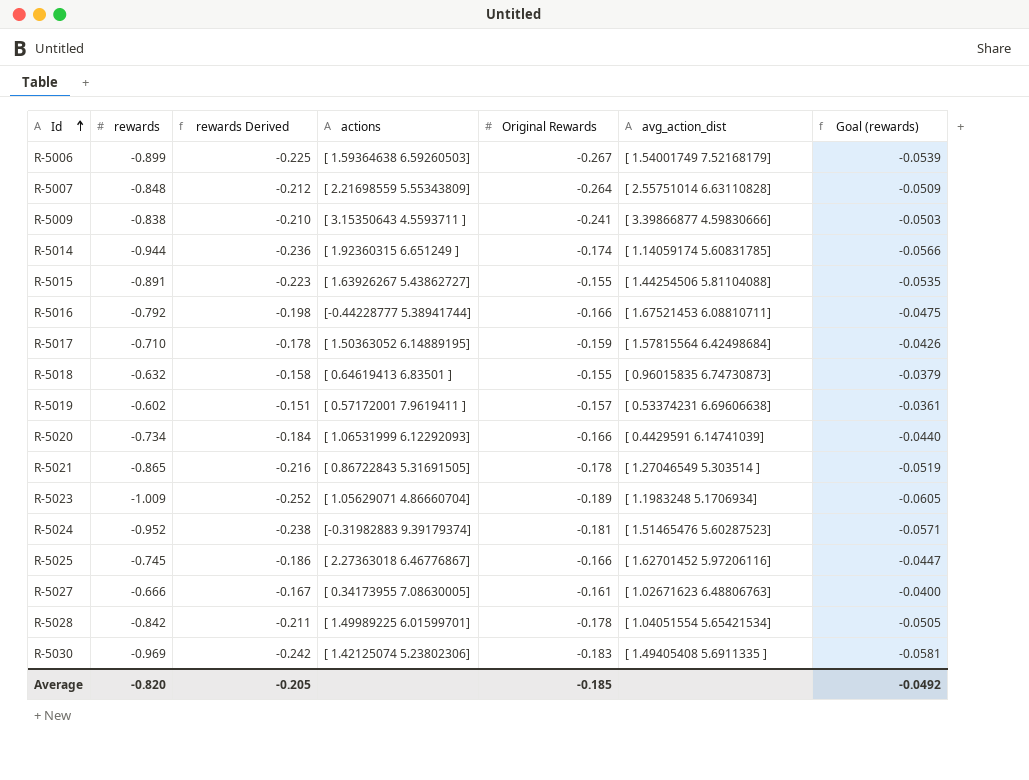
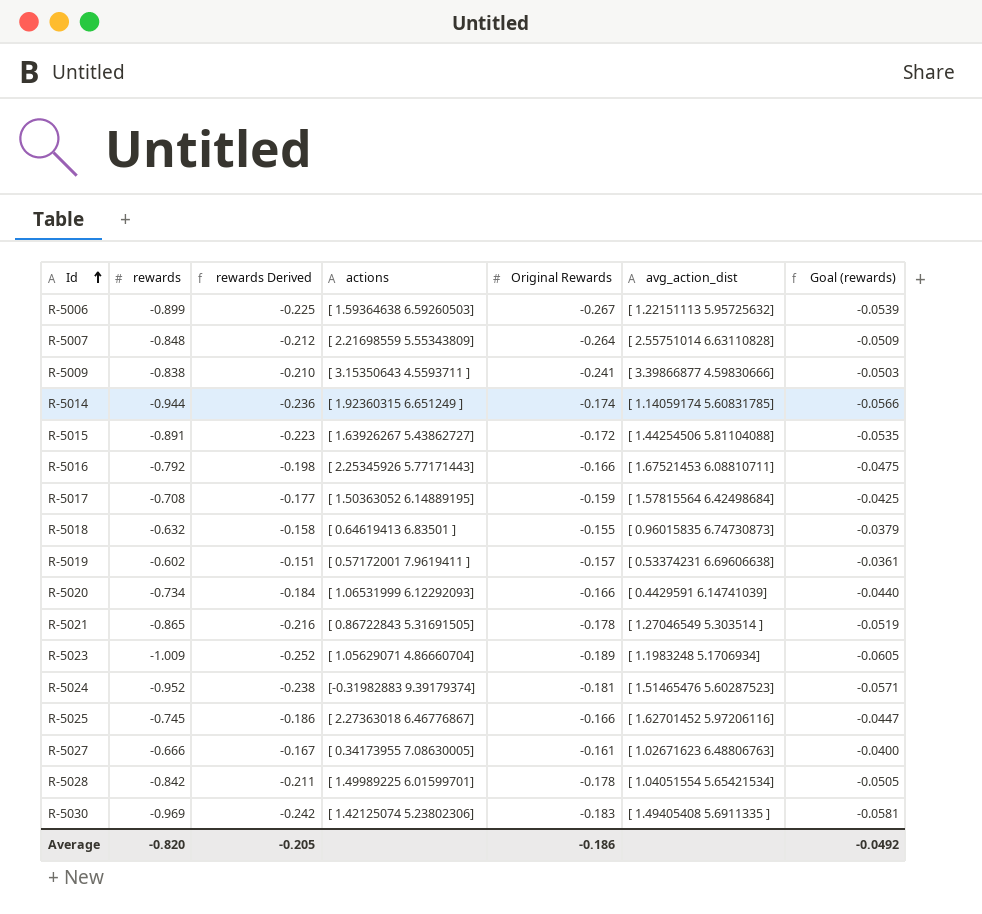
R-5006 | avg_action_dist: [ 1.54001749 7.52168179] -> [ 1.22151113 5.95725632]
R-5015 | Original Rewards: -0.155 -> -0.172
R-5016 | actions: [-0.44228777 5.38941744] -> [ 2.25345926 5.77171443]
R-5017 | rewards: -0.710 -> -0.708
R-5017 | rewards Derived: -0.178 -> -0.177
R-5017 | Goal (rewards): -0.0426 -> -0.0425
Average | Original Rewards: -0.185 -> -0.186

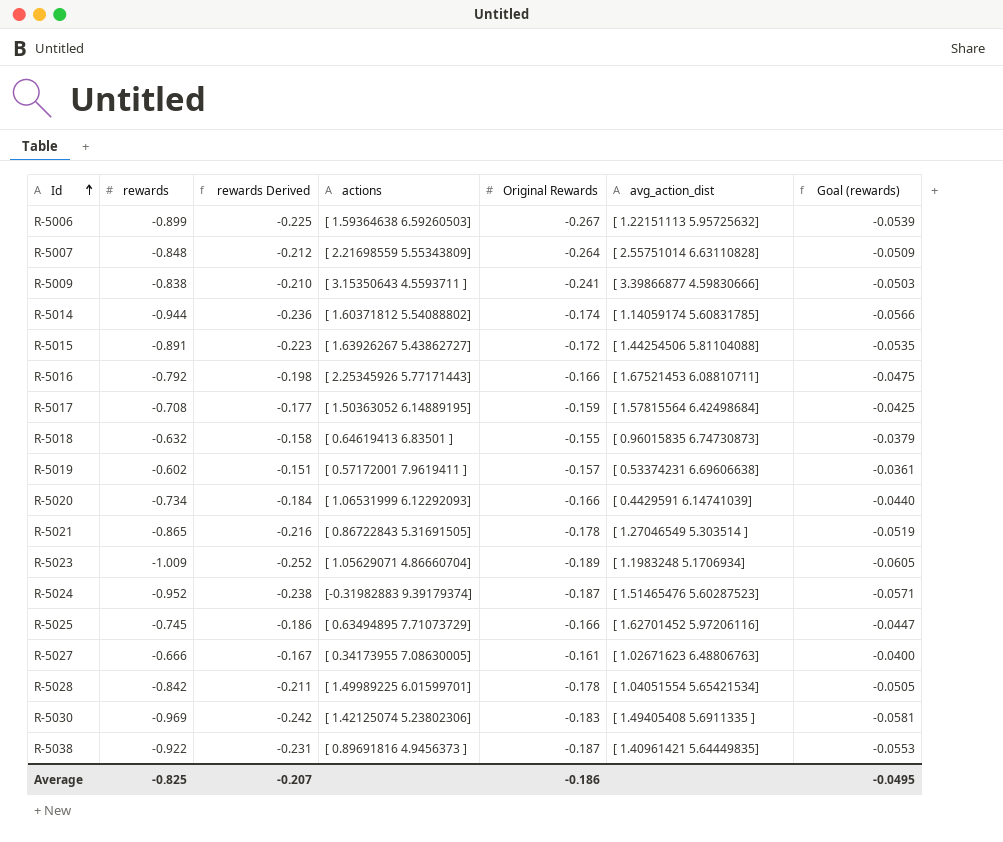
R-5014 | actions: [ 1.92360315 6.651249 ] -> [ 1.60371812 5.54088802]
R-5024 | Original Rewards: -0.181 -> -0.187
R-5025 | actions: [ 2.27363018 6.46776867] -> [ 0.63494895 7.71073729]
row R-5038: none -> -0.922 | -0.231 | [ 0.89691816 4.9456373 ] | -0.187 | [ 1.40961421 5.64449835] | -0.0553
Average | rewards: -0.820 -> -0.825
Average | rewards Derived: -0.205 -> -0.207
Average | Goal (rewards): -0.0492 -> -0.0495

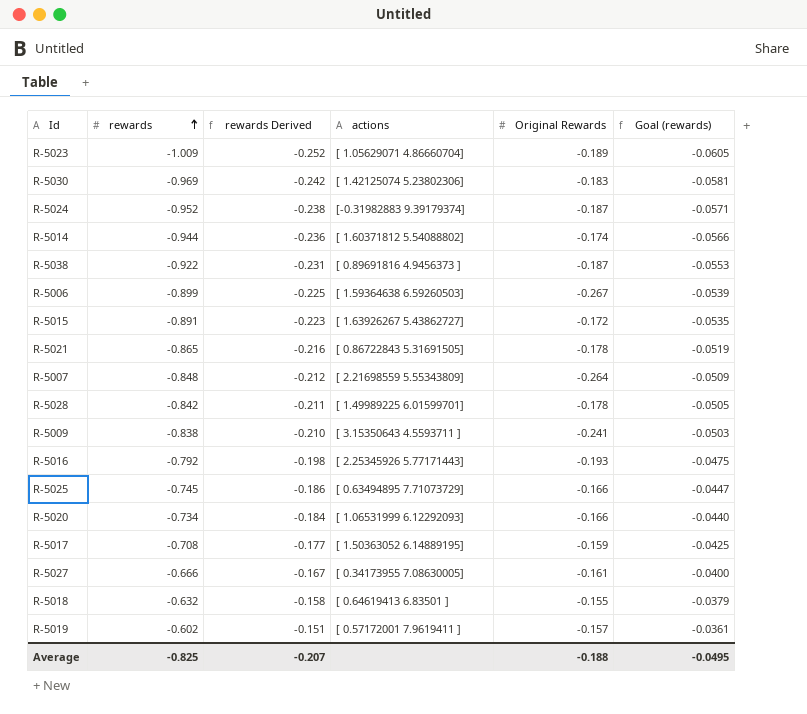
row order: Id ascending -> rewards ascending
column avg_action_dist | position: 6 -> none
R-5016 | Original Rewards: -0.166 -> -0.193
Average | Original Rewards: -0.186 -> -0.188

